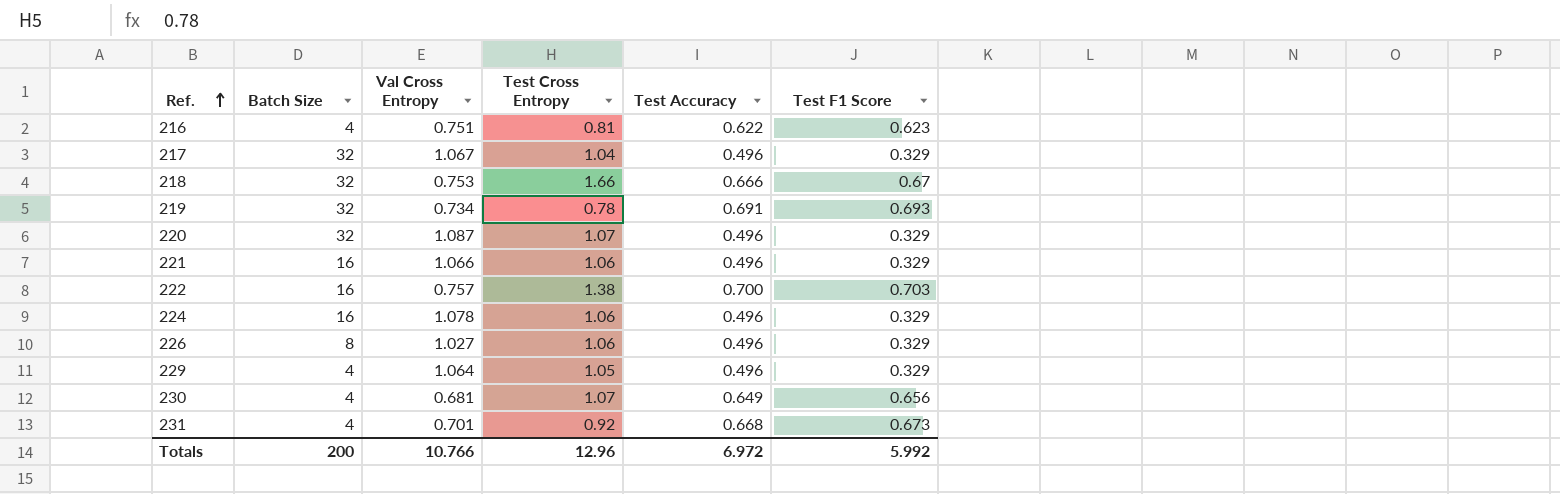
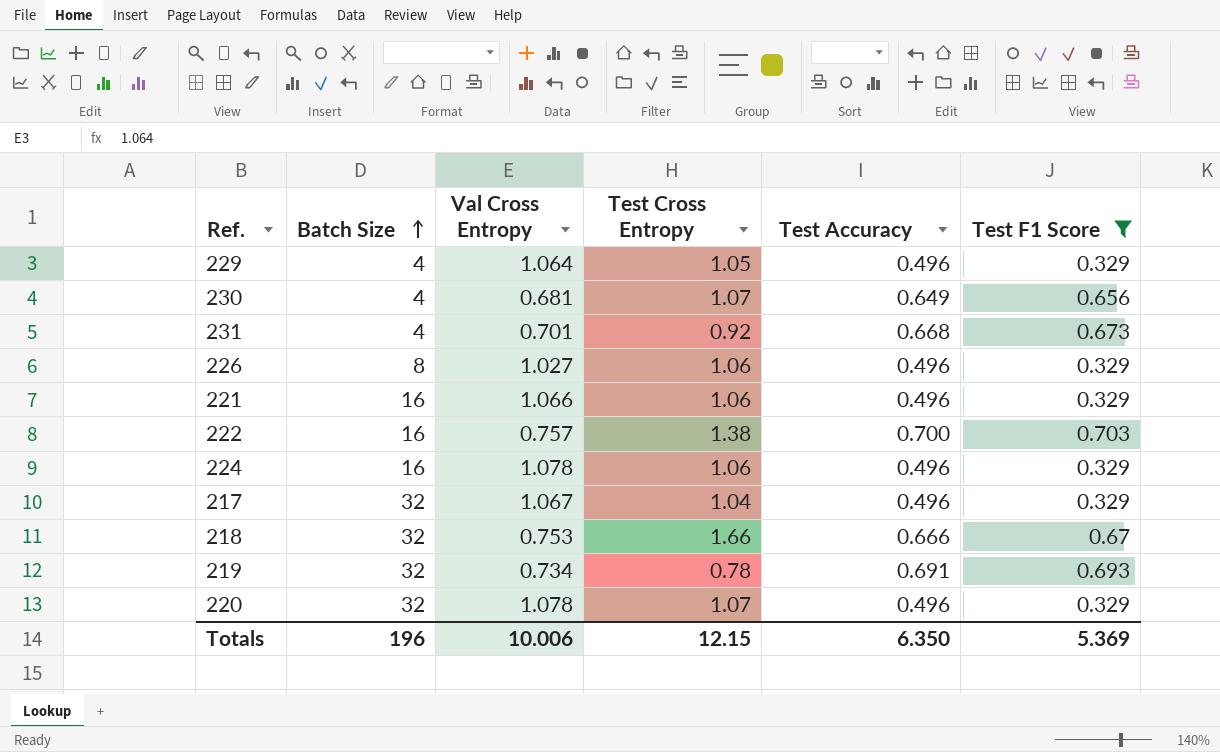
filter: none -> Test F1 Score != 0.623
row order: Ref. ascending -> Batch Size ascending
220 | Val Cross Entropy: 1.087 -> 1.078
Totals | Batch Size: 200 -> 196
Totals | Val Cross Entropy: 10.766 -> 10.006
Totals | Test Cross Entropy: 12.96 -> 12.15
Totals | Test Accuracy: 6.972 -> 6.350
Totals | Test F1 Score: 5.992 -> 5.369

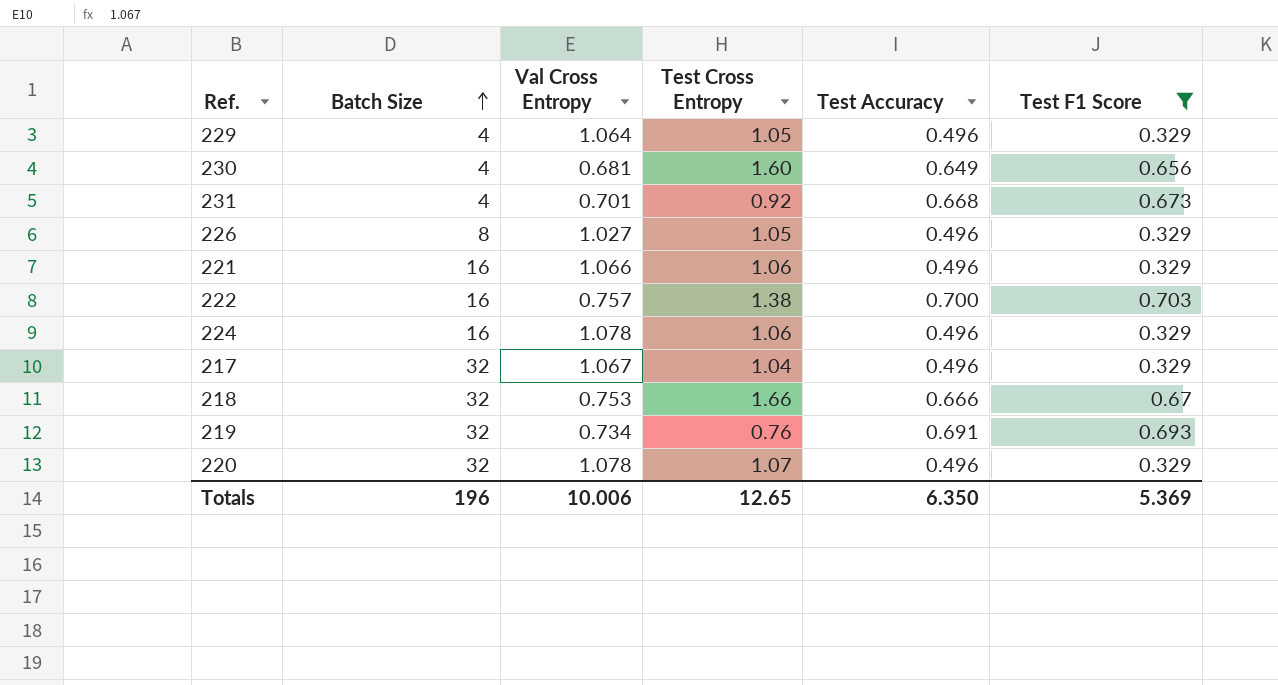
230 | Test Cross Entropy: 1.07 -> 1.60
226 | Test Cross Entropy: 1.06 -> 1.05
219 | Test Cross Entropy: 0.78 -> 0.76
Totals | Test Cross Entropy: 12.15 -> 12.65

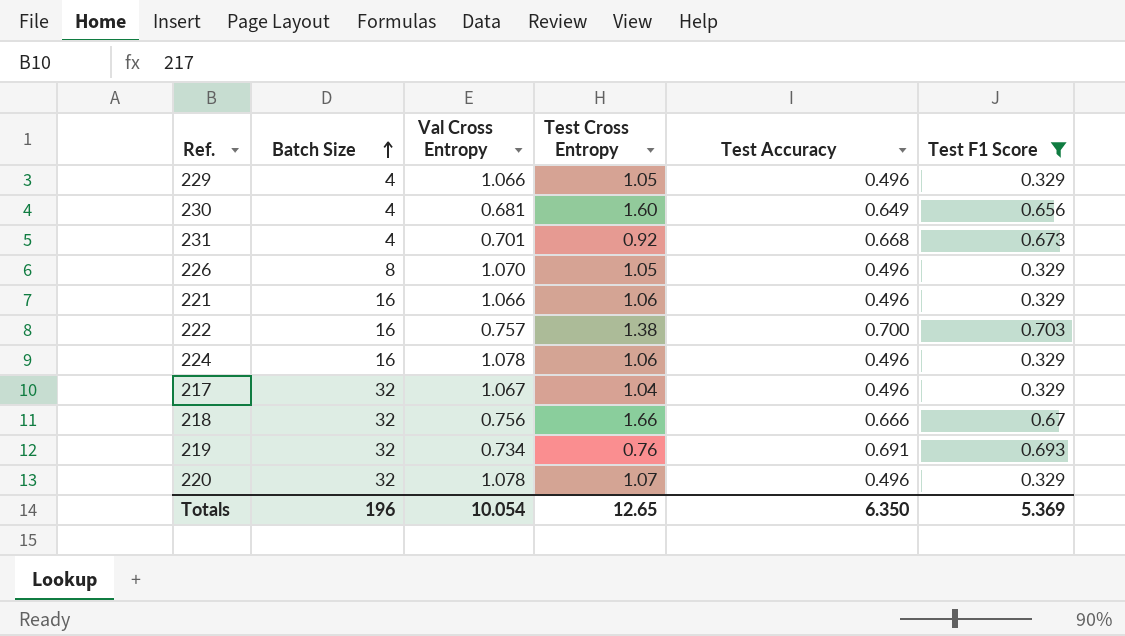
229 | Val Cross Entropy: 1.064 -> 1.066
226 | Val Cross Entropy: 1.027 -> 1.070
218 | Val Cross Entropy: 0.753 -> 0.756
Totals | Val Cross Entropy: 10.006 -> 10.054

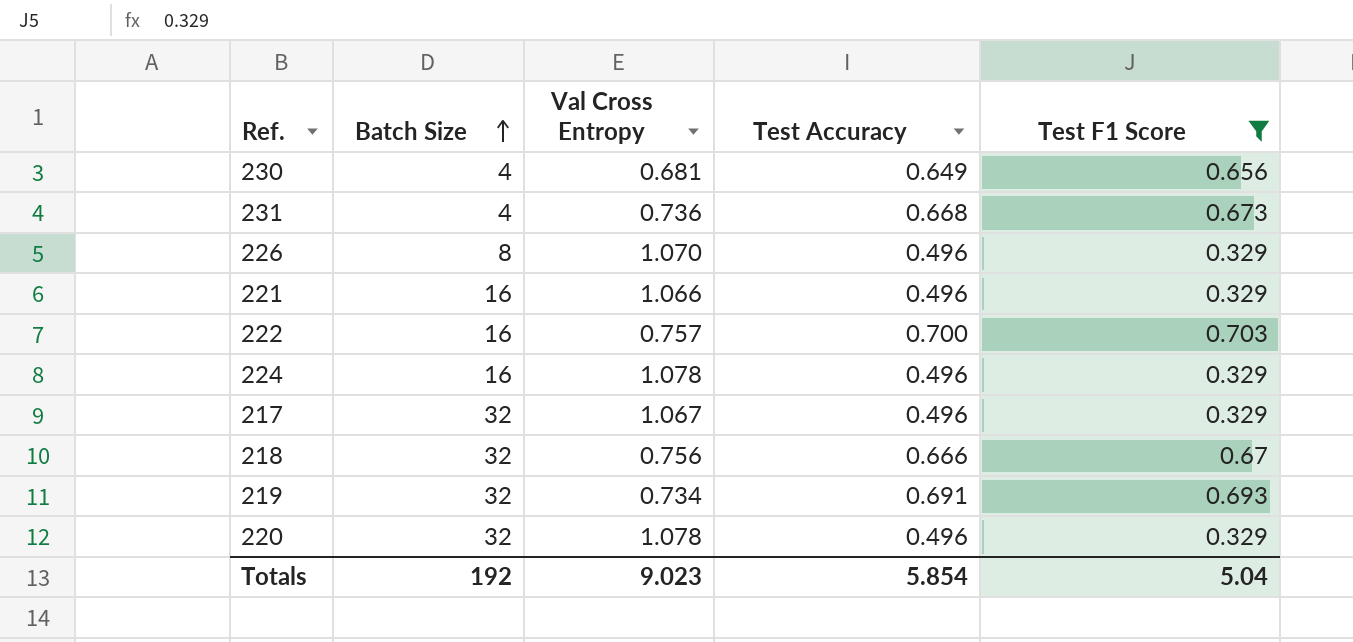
column Test Cross Entropy | position: 4 -> none
row 229: 4 | 1.066 | 1.05 | 0.496 | 0.329 -> none
231 | Val Cross Entropy: 0.701 -> 0.736
Totals | Batch Size: 196 -> 192
Totals | Val Cross Entropy: 10.054 -> 9.023
Totals | Test Accuracy: 6.350 -> 5.854
Totals | Test F1 Score: 5.369 -> 5.04

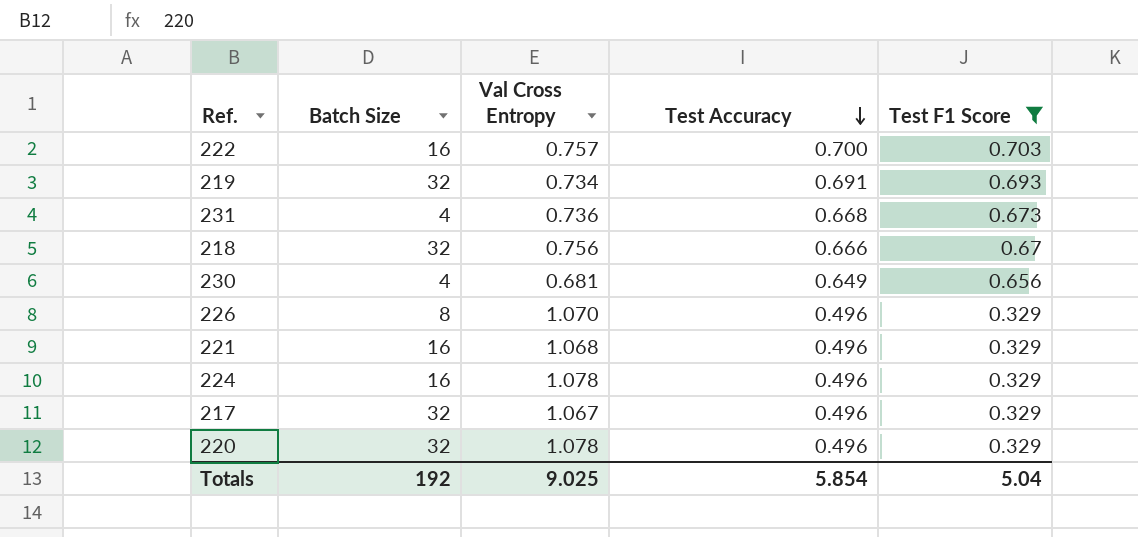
row order: Batch Size ascending -> Test Accuracy descending
221 | Val Cross Entropy: 1.066 -> 1.068
Totals | Val Cross Entropy: 9.023 -> 9.025

